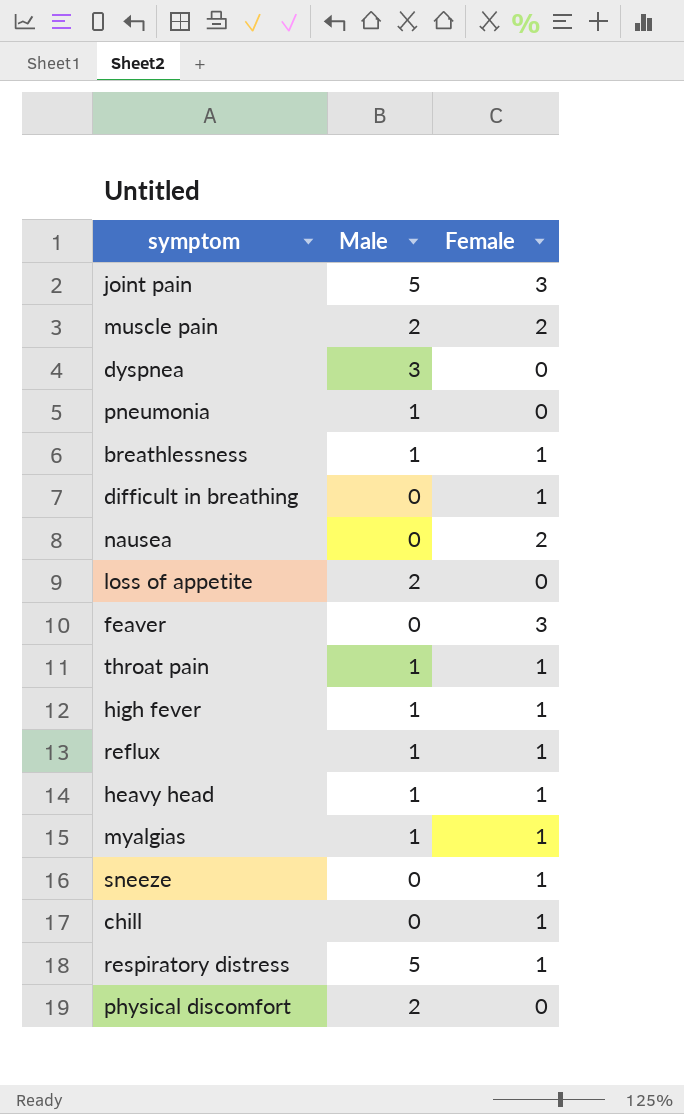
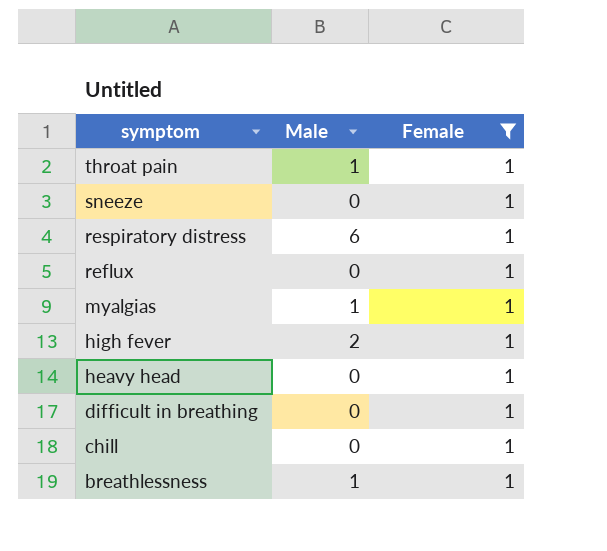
filter: none -> Female = 1
row order: none -> symptom descending
respiratory distress | Male: 5 -> 6
reflux | Male: 1 -> 0
high fever | Male: 1 -> 2
heavy head | Male: 1 -> 0

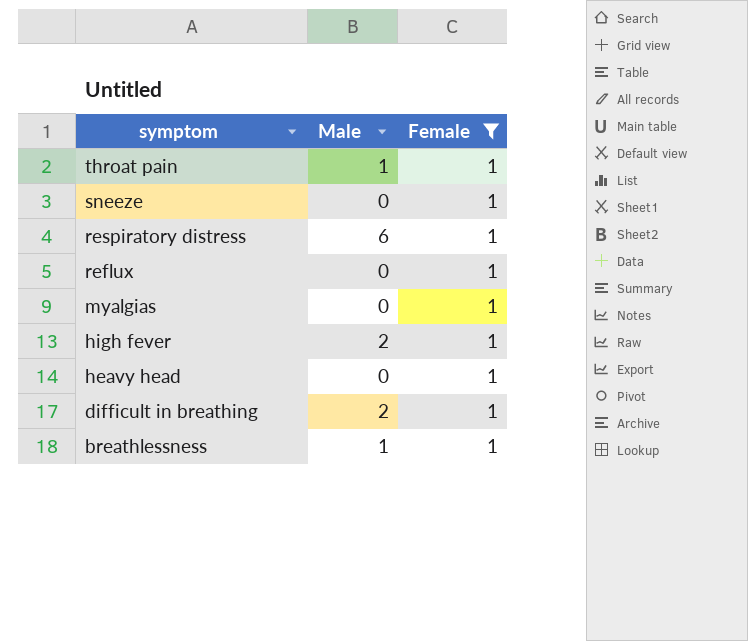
row chill: 0 | 1 -> none
myalgias | Male: 1 -> 0
difficult in breathing | Male: 0 -> 2

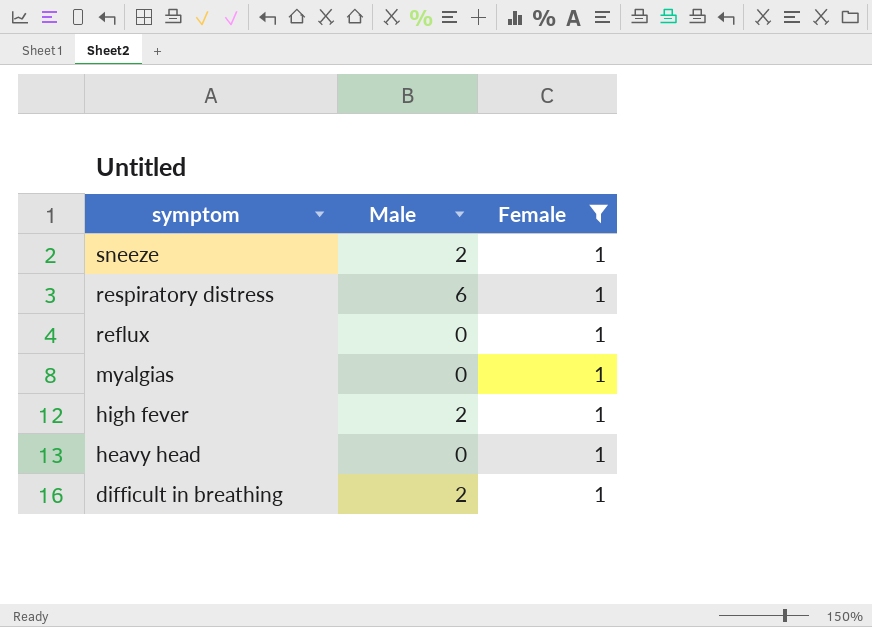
row throat pain: 1 | 1 -> none
row breathlessness: 1 | 1 -> none
sneeze | Male: 0 -> 2

